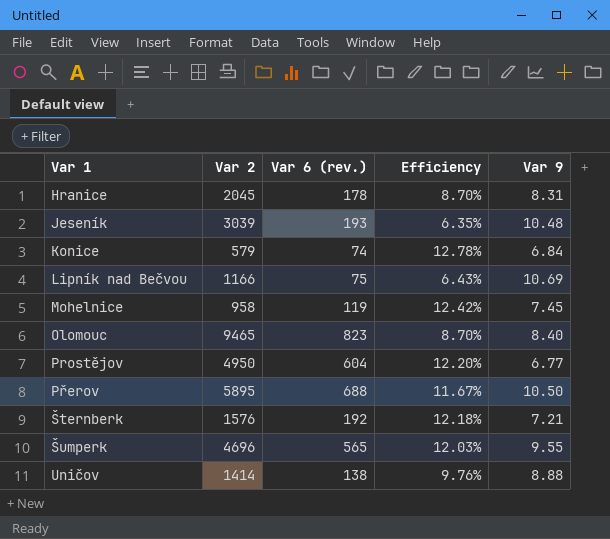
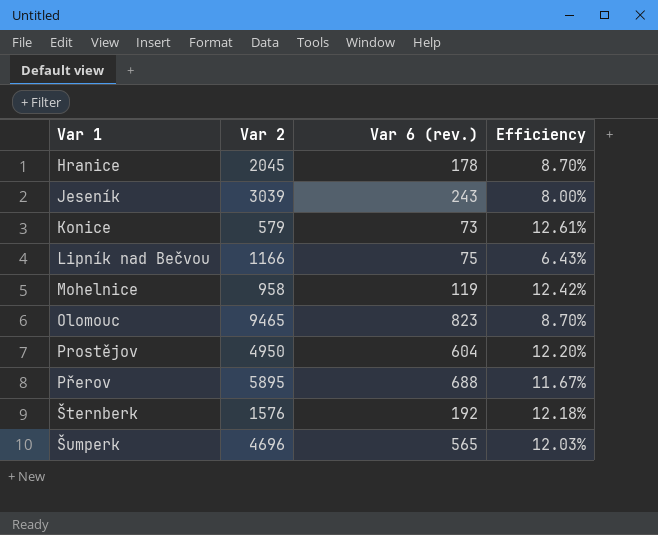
column Var 9 | position: 5 -> none
row Uničov: 1414 | 138 | 9.76% | 8.88 -> none
Jeseník | Var 6 (rev.): 193 -> 243
Jeseník | Efficiency: 6.35% -> 8.00%
Konice | Var 6 (rev.): 74 -> 73
Konice | Efficiency: 12.78% -> 12.61%

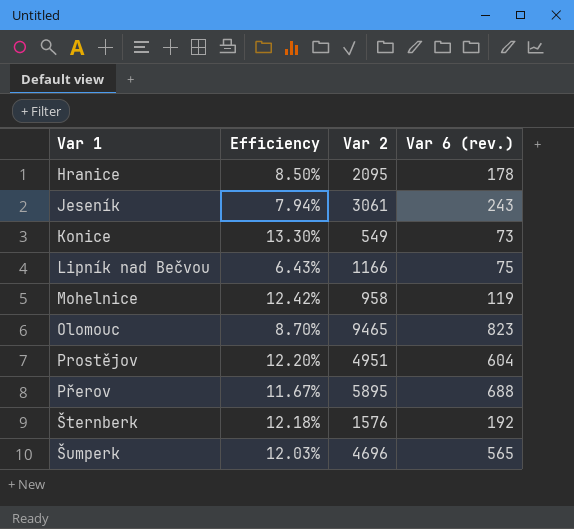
column Efficiency | position: 4 -> 2
Hranice | Efficiency: 8.70% -> 8.50%
Hranice | Var 2: 2045 -> 2095
Jeseník | Efficiency: 8.00% -> 7.94%
Jeseník | Var 2: 3039 -> 3061
Konice | Efficiency: 12.61% -> 13.30%
Konice | Var 2: 579 -> 549
Prostějov | Var 2: 4950 -> 4951

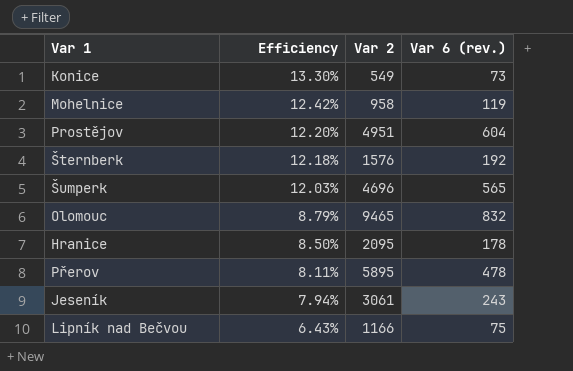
row order: none -> Efficiency descending
Olomouc | Efficiency: 8.70% -> 8.79%
Olomouc | Var 6 (rev.): 823 -> 832
Přerov | Efficiency: 11.67% -> 8.11%
Přerov | Var 6 (rev.): 688 -> 478

